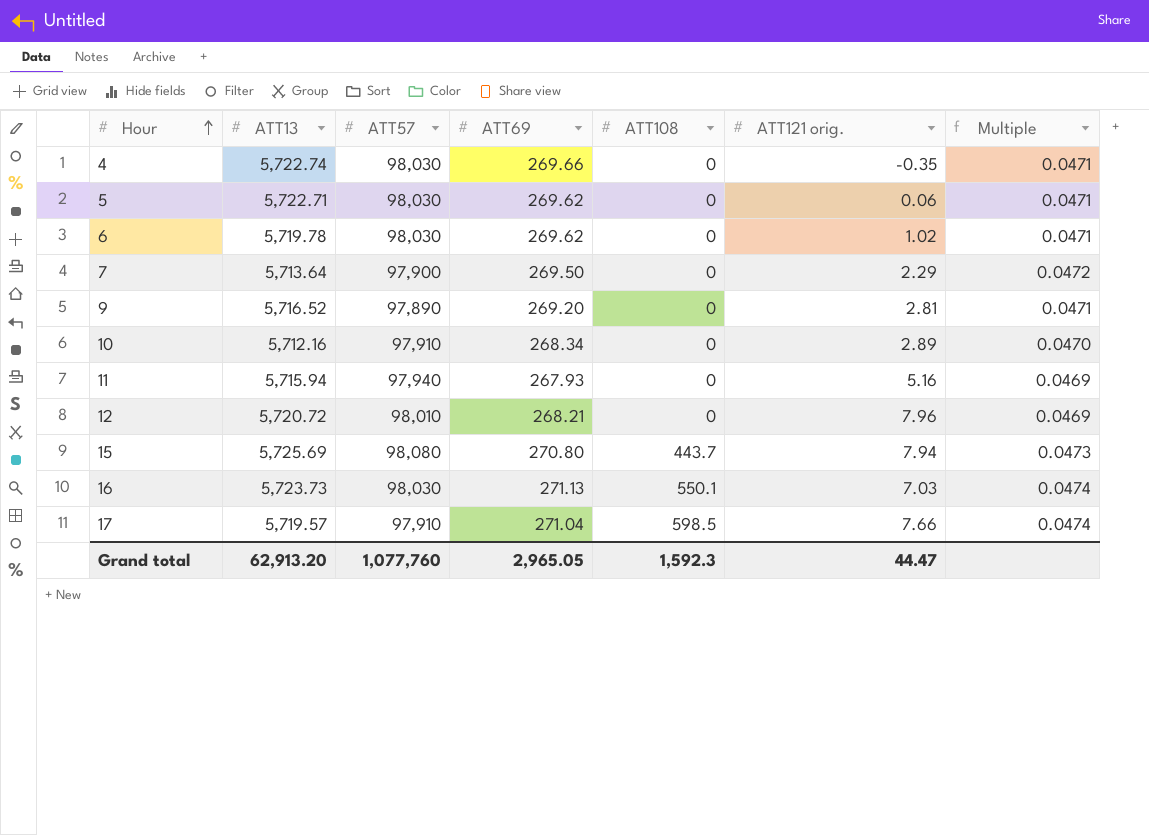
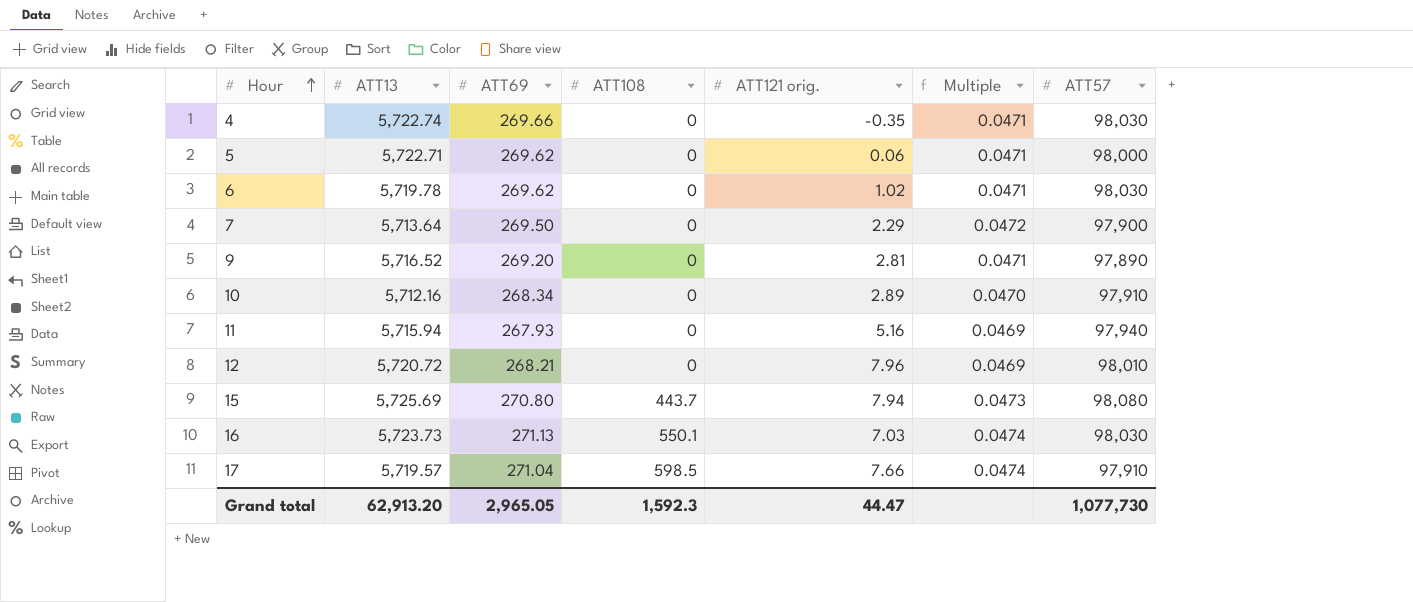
column ATT57 | position: 3 -> 7
5 | ATT57: 98,030 -> 98,000
Grand total | ATT57: 1,077,760 -> 1,077,730

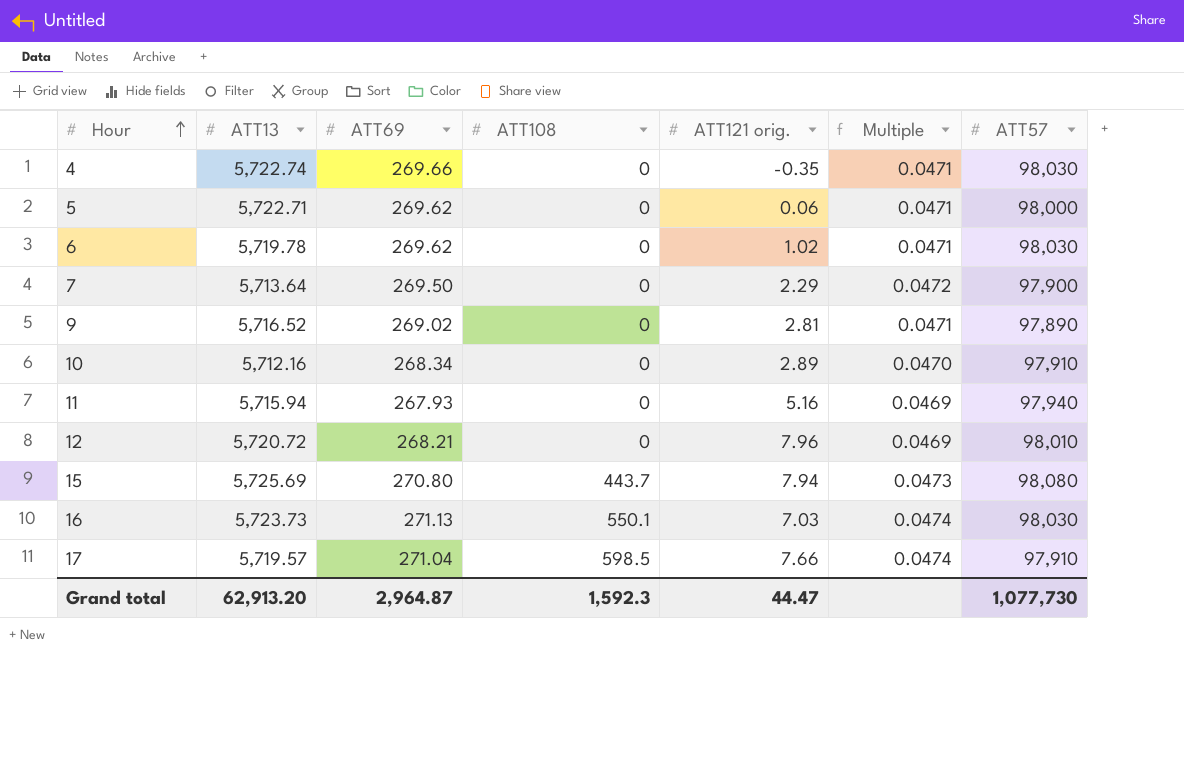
9 | ATT69: 269.20 -> 269.02
Grand total | ATT69: 2,965.05 -> 2,964.87

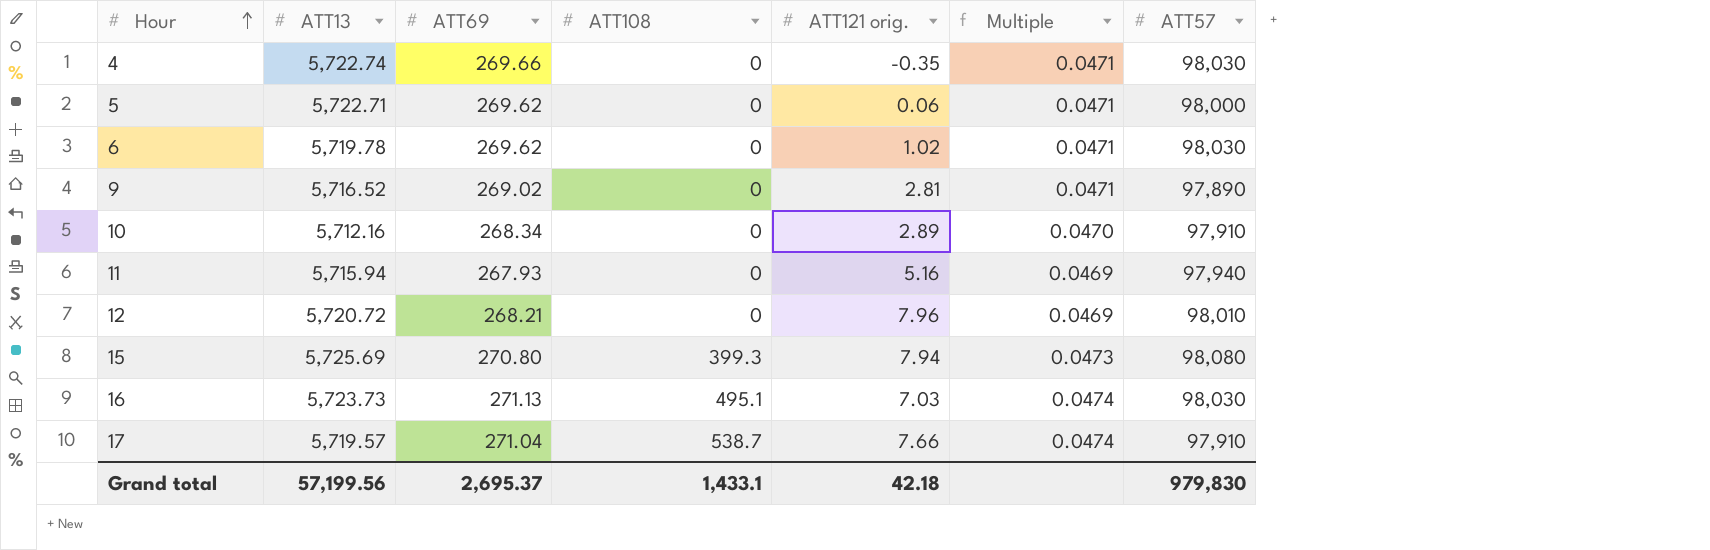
row 7: 5,713.64 | 269.50 | 0 | 2.29 | 0.0472 | 97,900 -> none
15 | ATT108: 443.7 -> 399.3
16 | ATT108: 550.1 -> 495.1
17 | ATT108: 598.5 -> 538.7
Grand total | ATT13: 62,913.20 -> 57,199.56
Grand total | ATT69: 2,964.87 -> 2,695.37
Grand total | ATT108: 1,592.3 -> 1,433.1
Grand total | ATT121 orig.: 44.47 -> 42.18
Grand total | ATT57: 1,077,730 -> 979,830

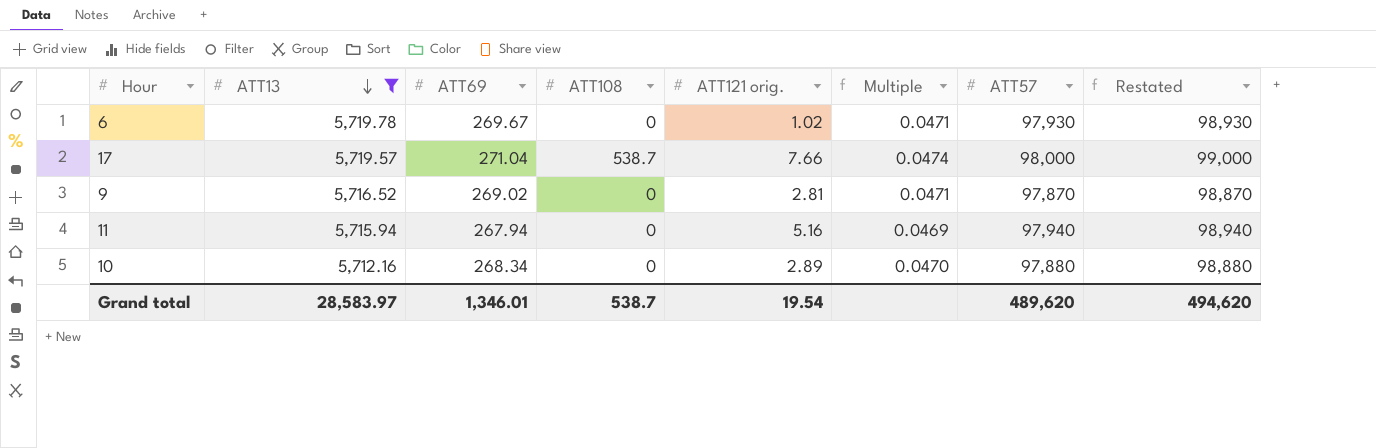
filter: none -> ATT13 <= 5,719.78
row order: Hour ascending -> ATT13 descending
column Restated | formula: none -> [ATT57] + 1000
6 | ATT69: 269.62 -> 269.67
6 | ATT57: 98,030 -> 97,930
17 | ATT57: 97,910 -> 98,000
9 | ATT57: 97,890 -> 97,870
11 | ATT69: 267.93 -> 267.94
10 | ATT57: 97,910 -> 97,880
Grand total | ATT13: 57,199.56 -> 28,583.97
Grand total | ATT69: 2,695.37 -> 1,346.01
Grand total | ATT108: 1,433.1 -> 538.7
Grand total | ATT121 orig.: 42.18 -> 19.54
Grand total | ATT57: 979,830 -> 489,620

